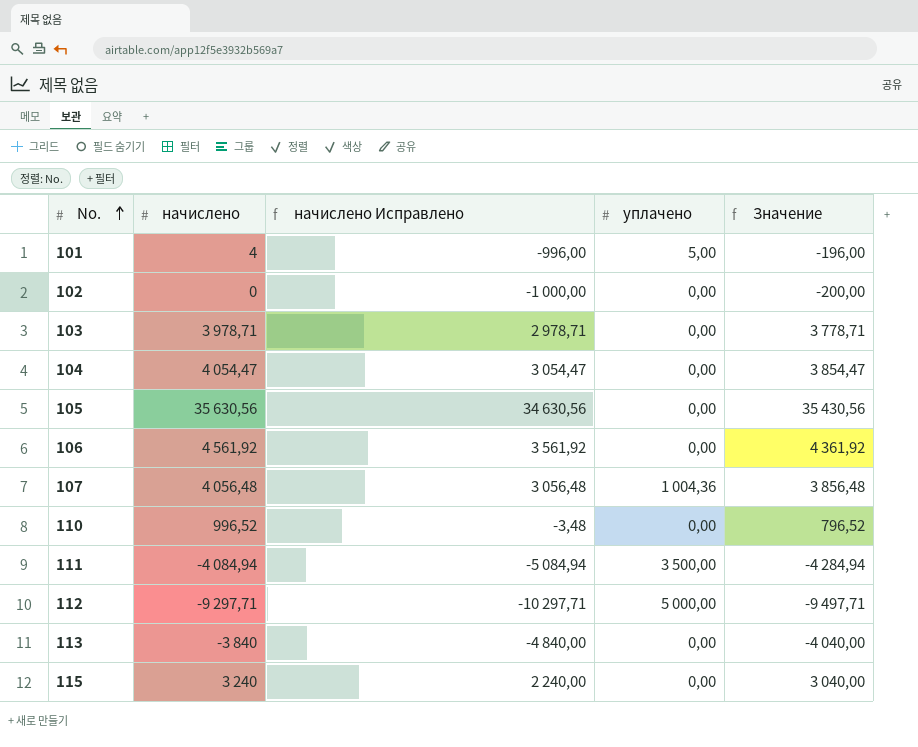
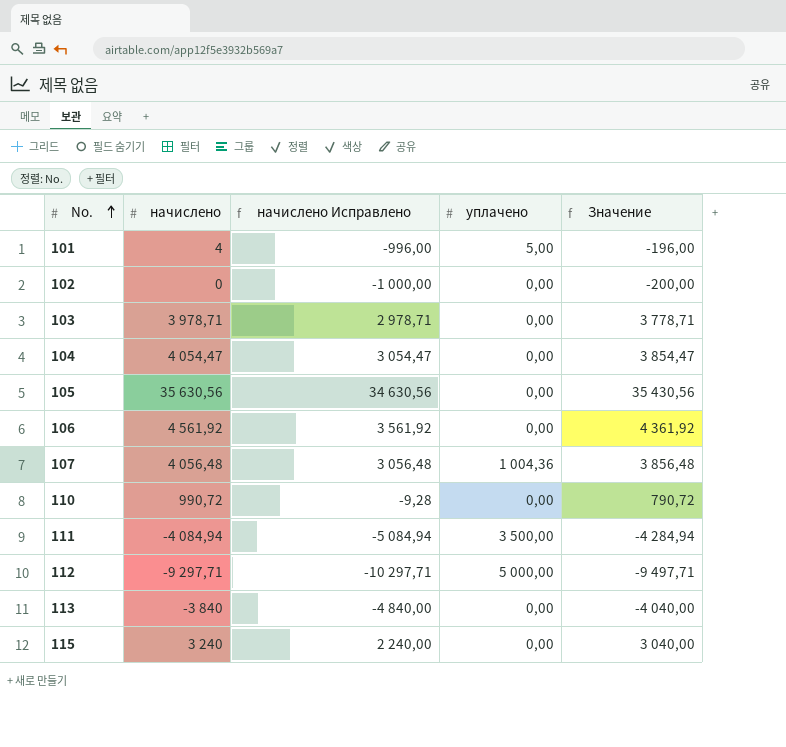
110 | начислено: 996,52 -> 990,72
110 | начислено Исправлено: -3,48 -> -9,28
110 | Значение: 796,52 -> 790,72

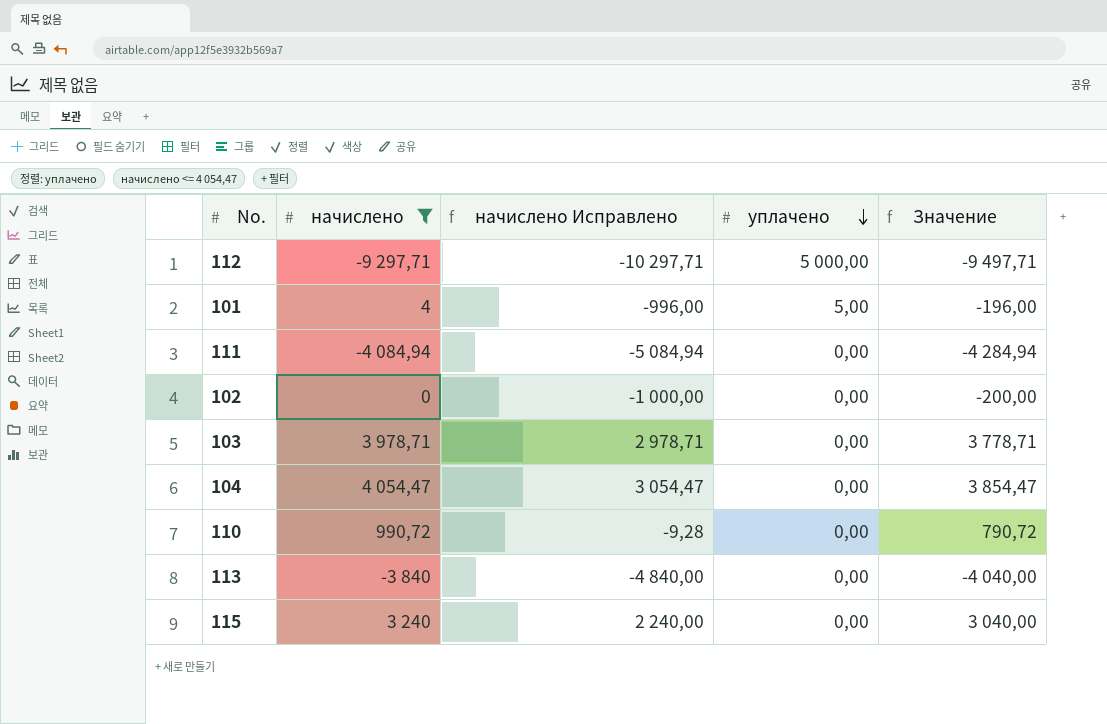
filter: none -> начислено <= 4 054,47
row order: No. ascending -> уплачено descending
111 | уплачено: 3 500,00 -> 0,00

